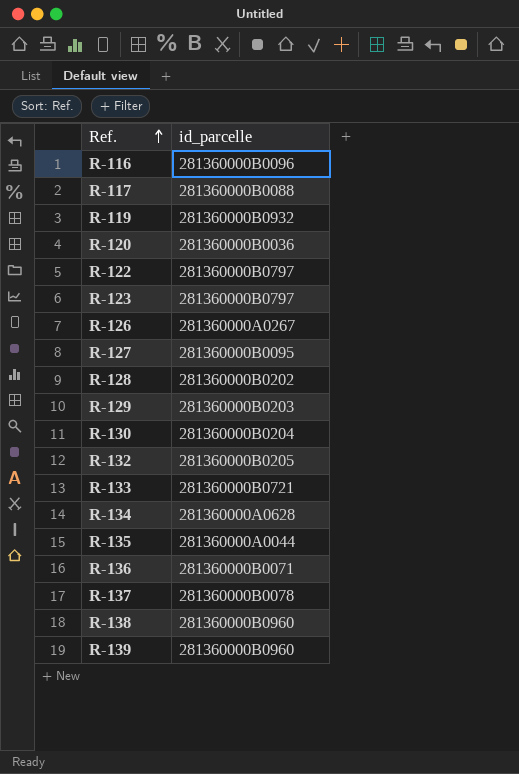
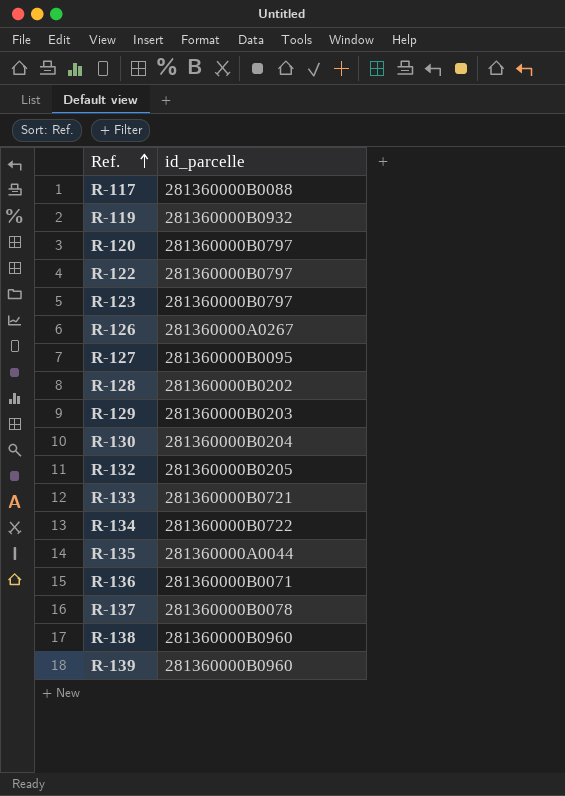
row R-116: 281360000B0096 -> none
R-120 | id_parcelle: 281360000B0036 -> 281360000B0797
R-134 | id_parcelle: 281360000A0628 -> 281360000B0722

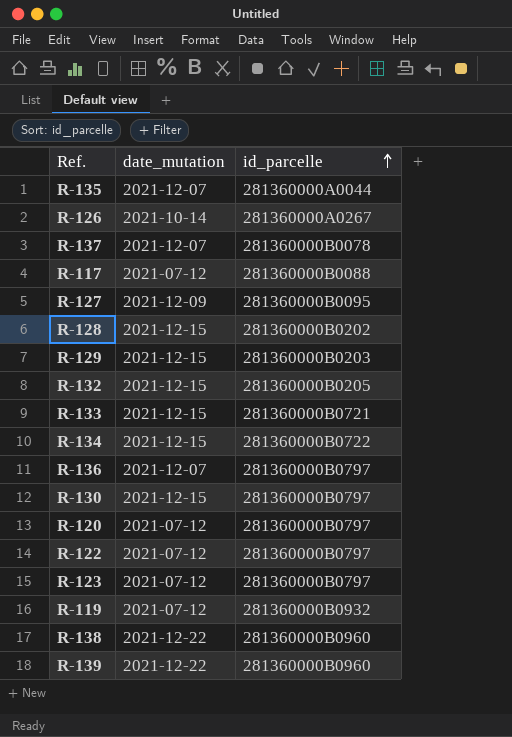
row order: Ref. ascending -> id_parcelle ascending
column date_mutation | position: none -> 2
R-136 | id_parcelle: 281360000B0071 -> 281360000B0797
R-130 | id_parcelle: 281360000B0204 -> 281360000B0797

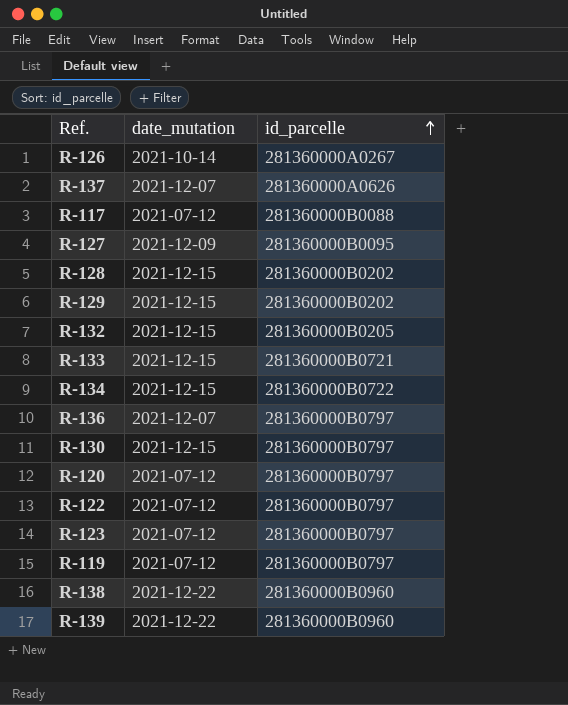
row R-135: 2021-12-07 | 281360000A0044 -> none
R-137 | id_parcelle: 281360000B0078 -> 281360000A0626
R-129 | id_parcelle: 281360000B0203 -> 281360000B0202
R-119 | id_parcelle: 281360000B0932 -> 281360000B0797

